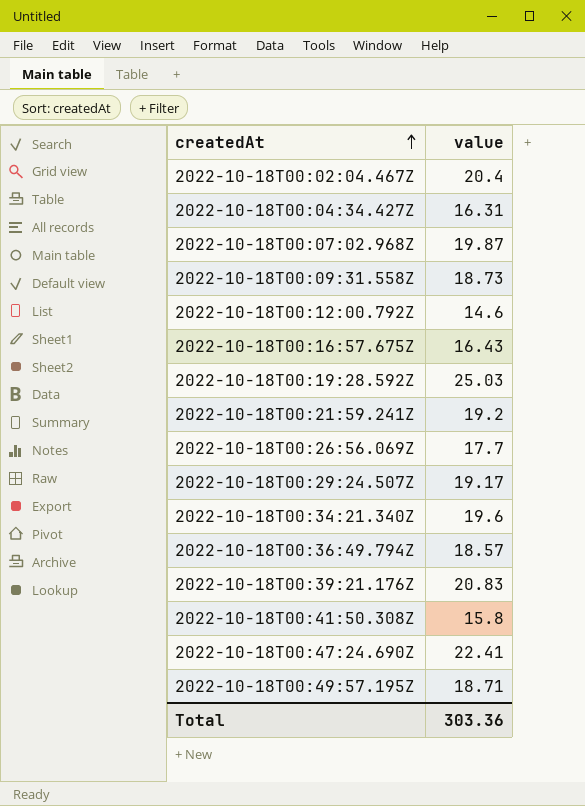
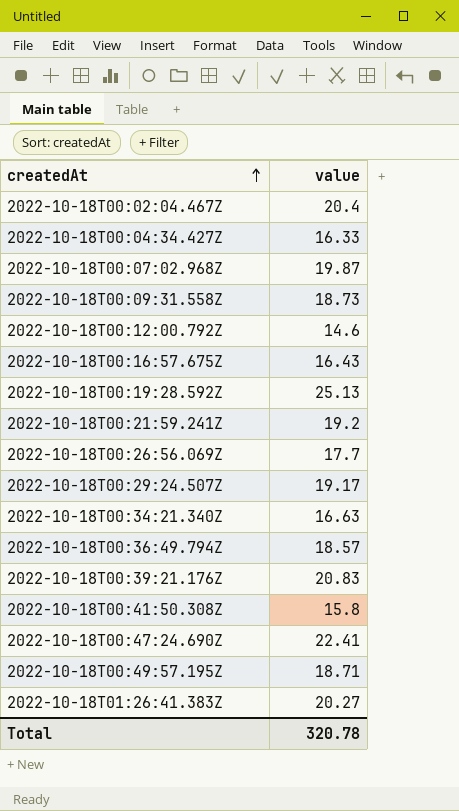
2022-10-18T00:04:34.427Z | value: 16.31 -> 16.33
2022-10-18T00:19:28.592Z | value: 25.03 -> 25.13
2022-10-18T00:34:21.340Z | value: 19.6 -> 16.63
row 2022-10-18T01:26:41.383Z: none -> 20.27
Total | value: 303.36 -> 320.78

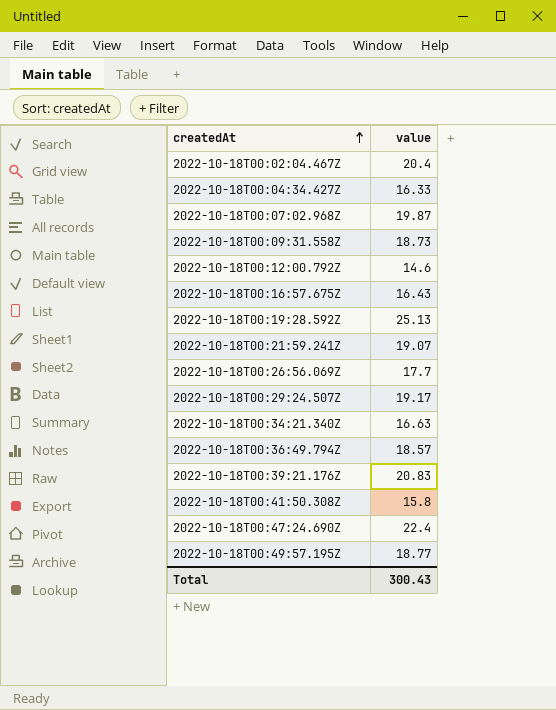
row 2022-10-18T01:26:41.383Z: 20.27 -> none
2022-10-18T00:21:59.241Z | value: 19.2 -> 19.07
2022-10-18T00:47:24.690Z | value: 22.41 -> 22.4
2022-10-18T00:49:57.195Z | value: 18.71 -> 18.77
Total | value: 320.78 -> 300.43

